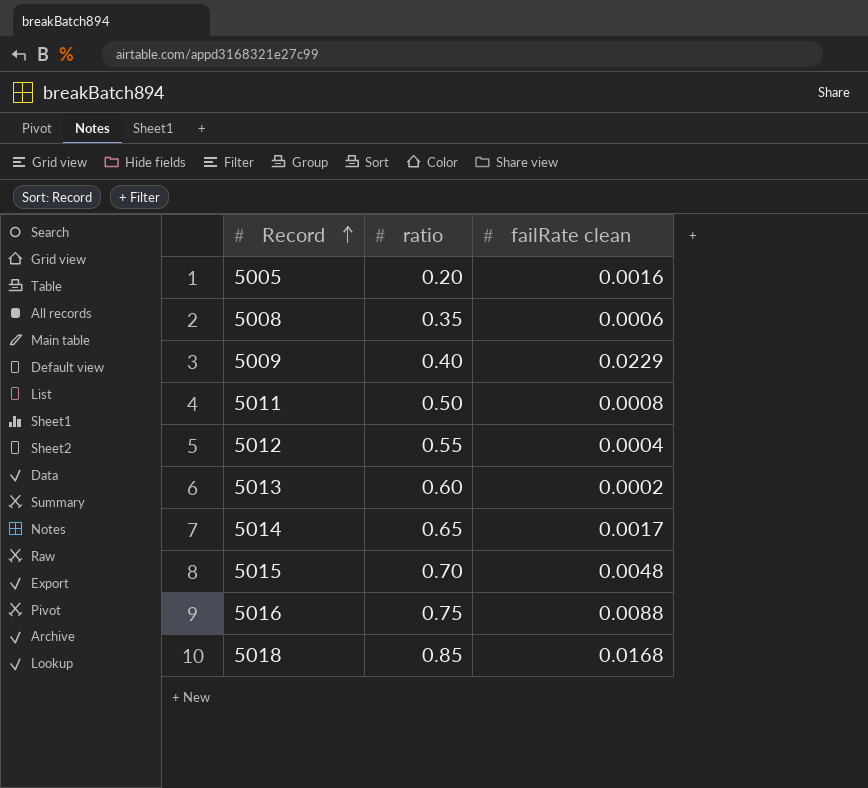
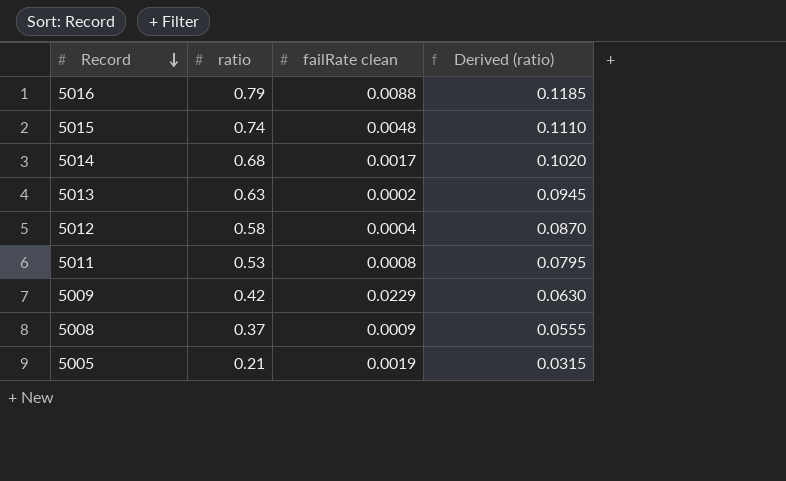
row order: Record ascending -> Record descending
column Derived (ratio) | formula: none -> [ratio] * 0.15
row 5018: 0.85 | 0.0168 -> none
5016 | ratio: 0.75 -> 0.79
5015 | ratio: 0.70 -> 0.74
5014 | ratio: 0.65 -> 0.68
5013 | ratio: 0.60 -> 0.63
5012 | ratio: 0.55 -> 0.58
5011 | ratio: 0.50 -> 0.53
5009 | ratio: 0.40 -> 0.42
5008 | ratio: 0.35 -> 0.37
5008 | failRate clean: 0.0006 -> 0.0009
5005 | ratio: 0.20 -> 0.21
5005 | failRate clean: 0.0016 -> 0.0019

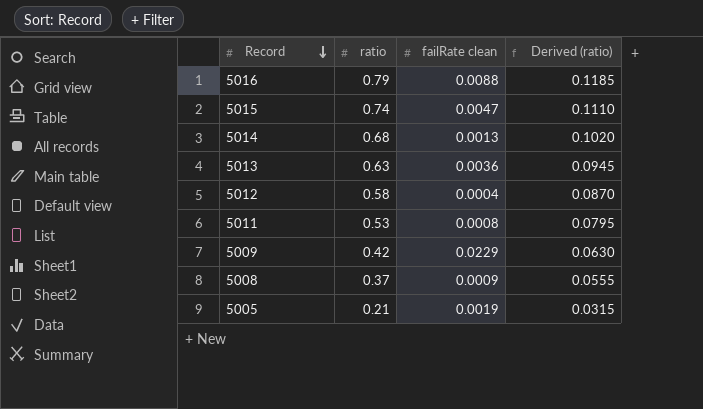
5015 | failRate clean: 0.0048 -> 0.0047
5014 | failRate clean: 0.0017 -> 0.0013
5013 | failRate clean: 0.0002 -> 0.0036

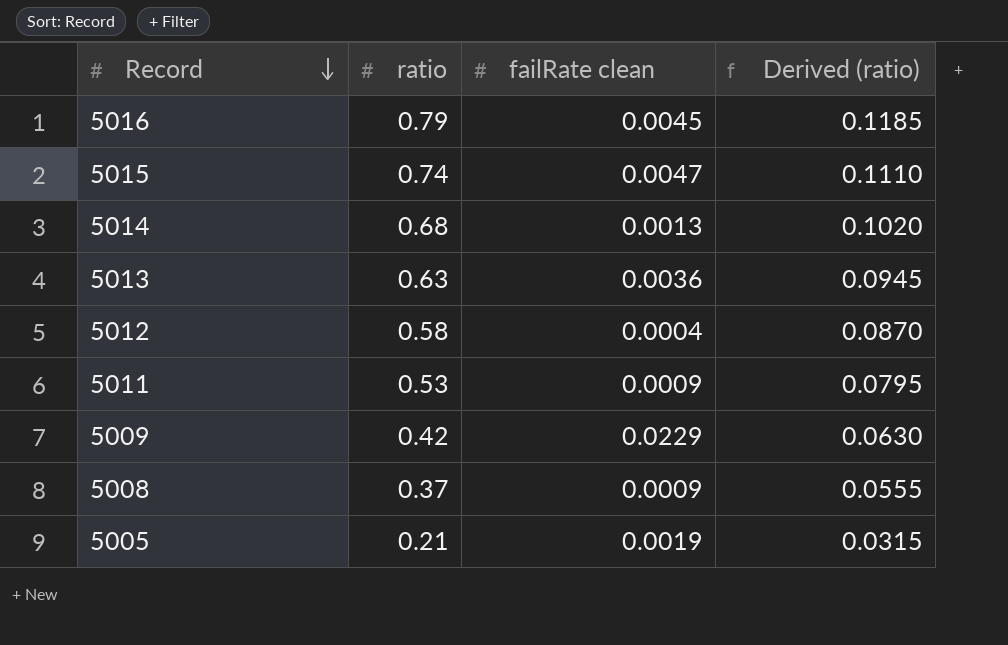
5016 | failRate clean: 0.0088 -> 0.0045
5011 | failRate clean: 0.0008 -> 0.0009

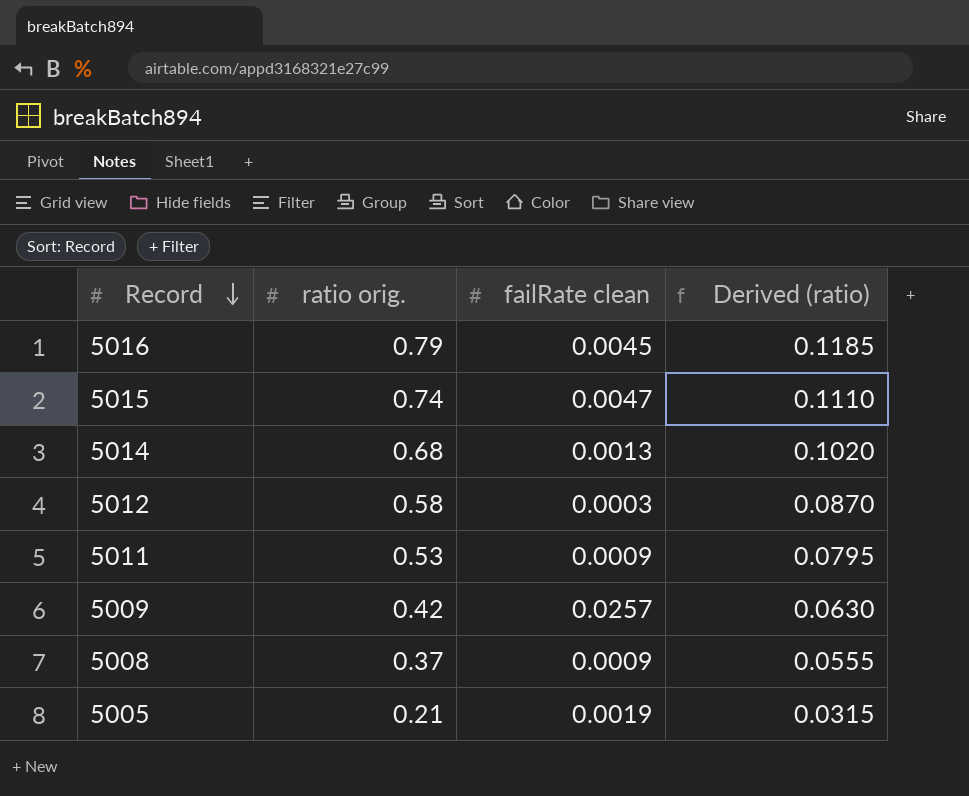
column name: ratio -> ratio orig.
row 5013: 0.63 | 0.0036 | 0.0945 -> none
5012 | failRate clean: 0.0004 -> 0.0003
5009 | failRate clean: 0.0229 -> 0.0257

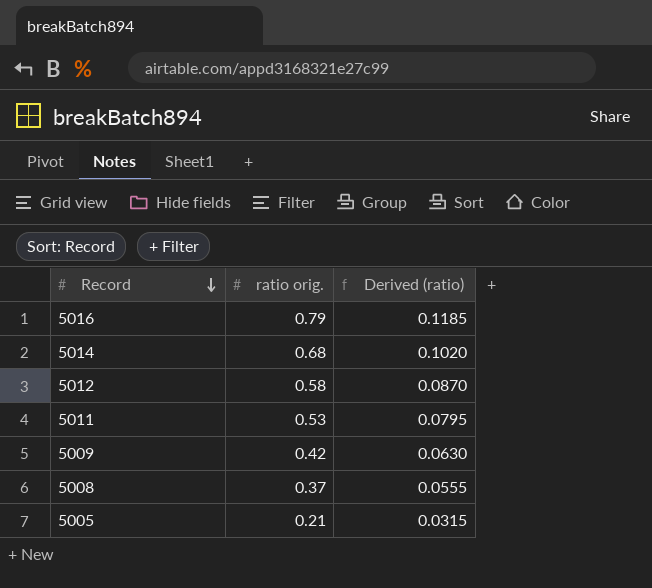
column failRate clean | position: 3 -> none
row 5015: 0.74 | 0.0047 | 0.1110 -> none

